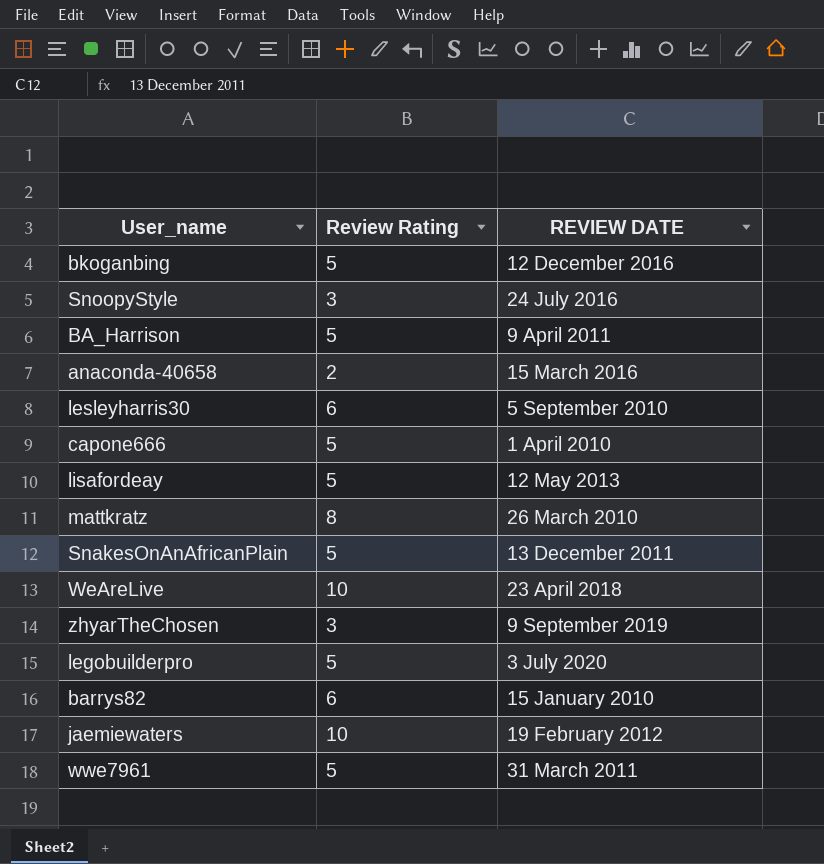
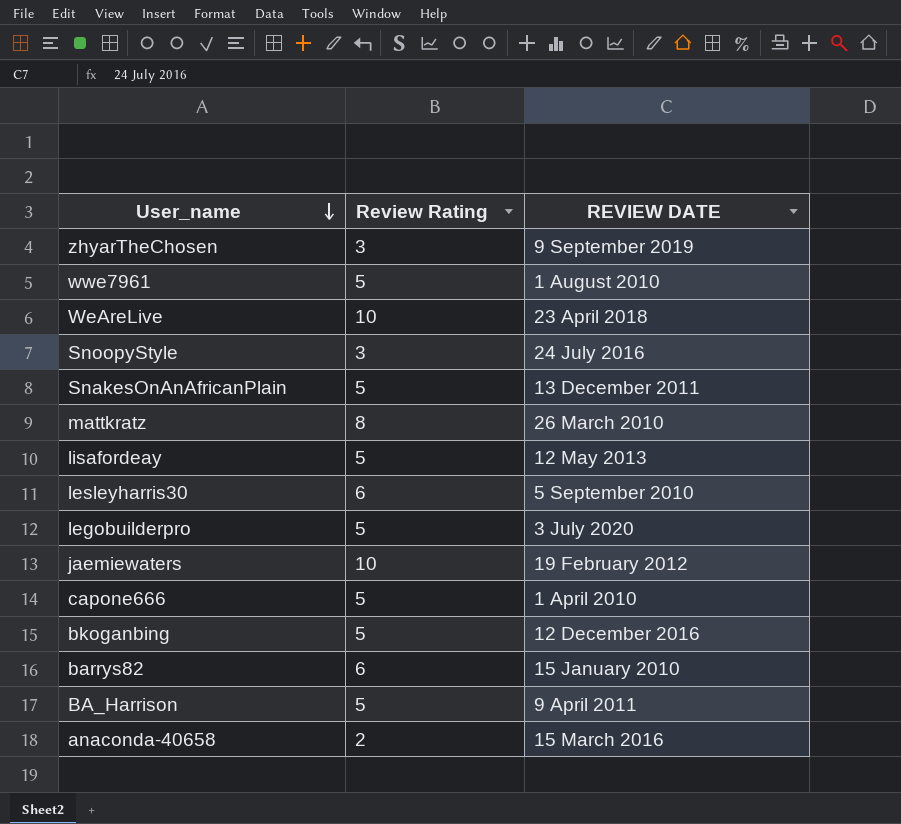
row order: none -> User_name descending
wwe7961 | REVIEW DATE: 31 March 2011 -> 1 August 2010

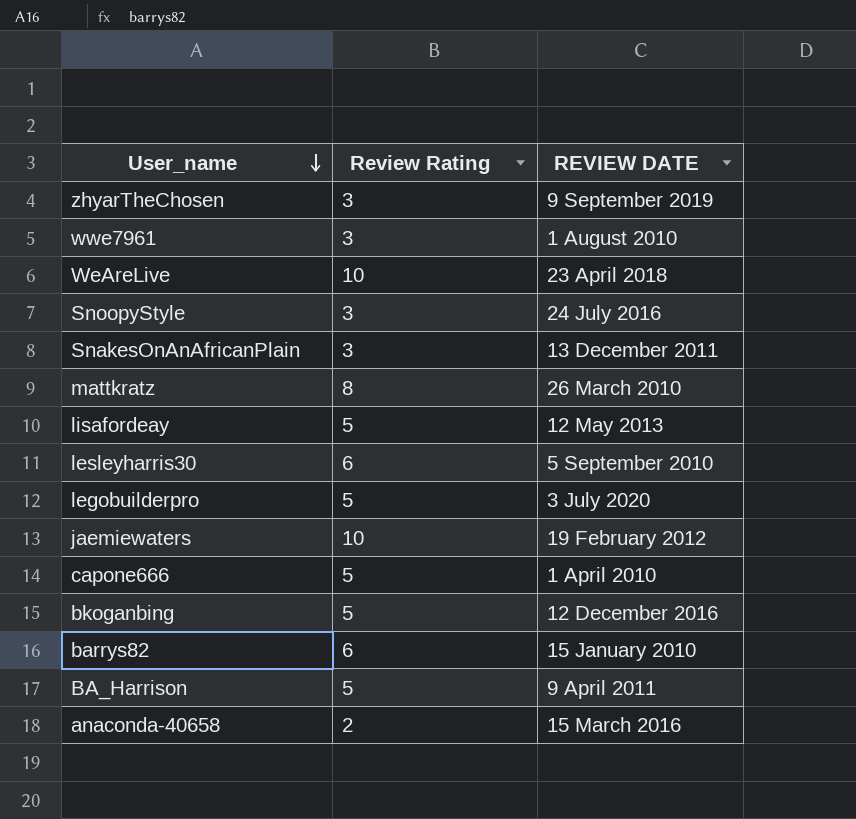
wwe7961 | Review Rating: 5 -> 3
SnakesOnAnAfricanPlain | Review Rating: 5 -> 3

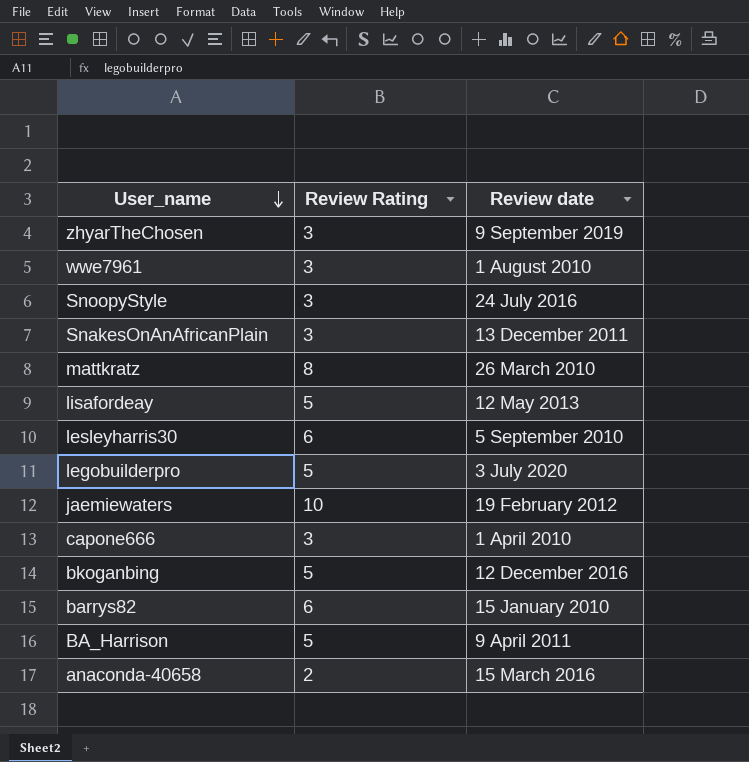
column name: REVIEW DATE -> Review date
row WeAreLive: 10 | 23 April 2018 -> none
capone666 | Review Rating: 5 -> 3

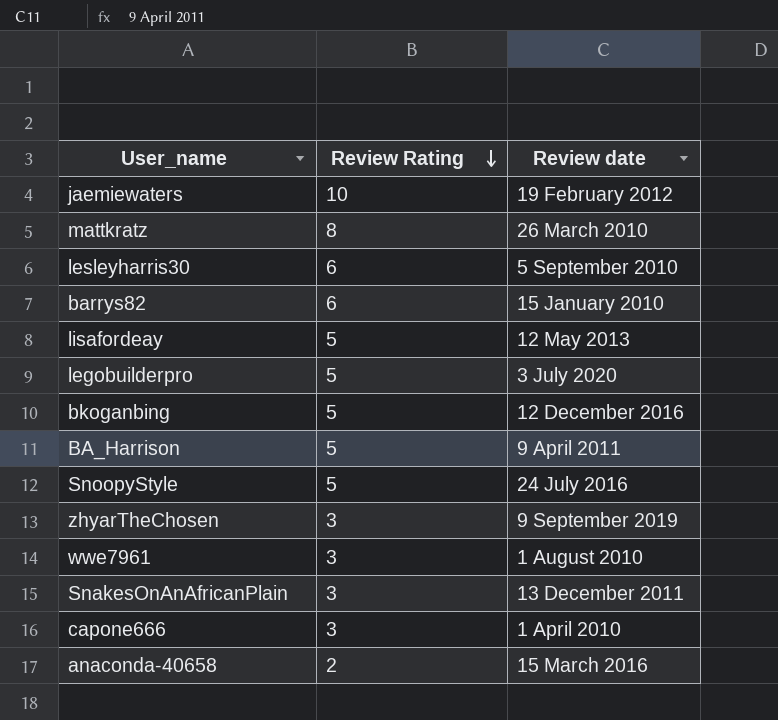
row order: User_name descending -> Review Rating descending
SnoopyStyle | Review Rating: 3 -> 5

